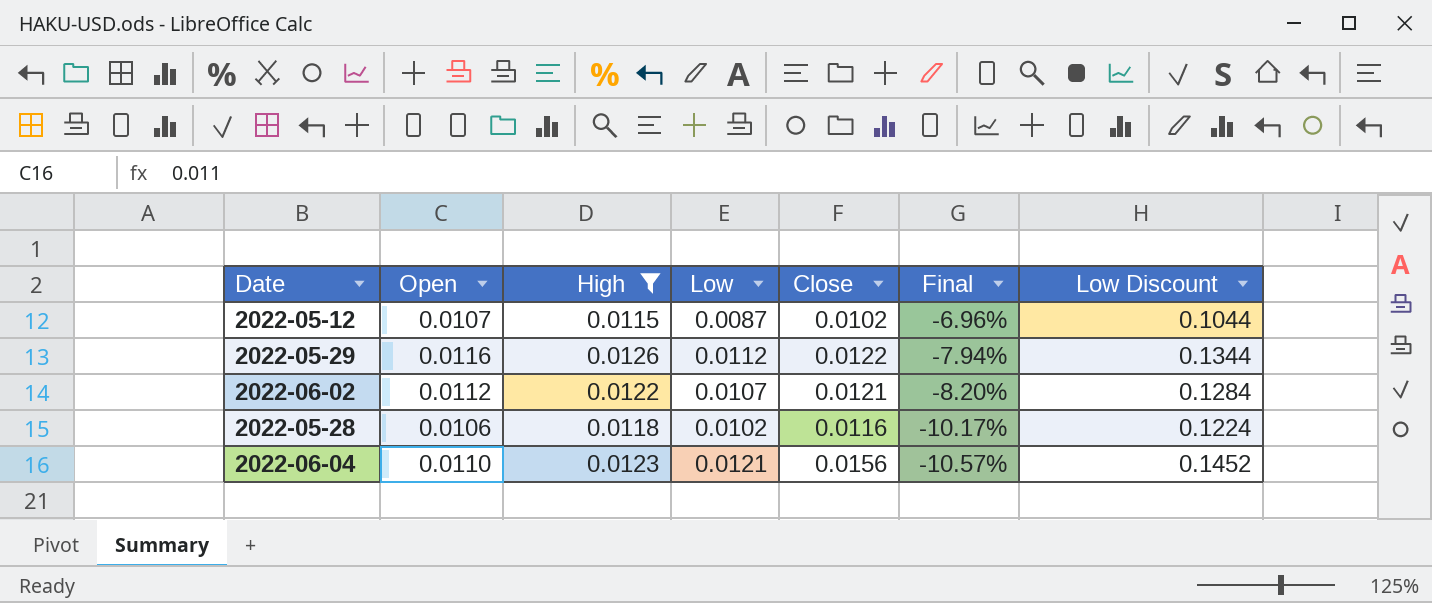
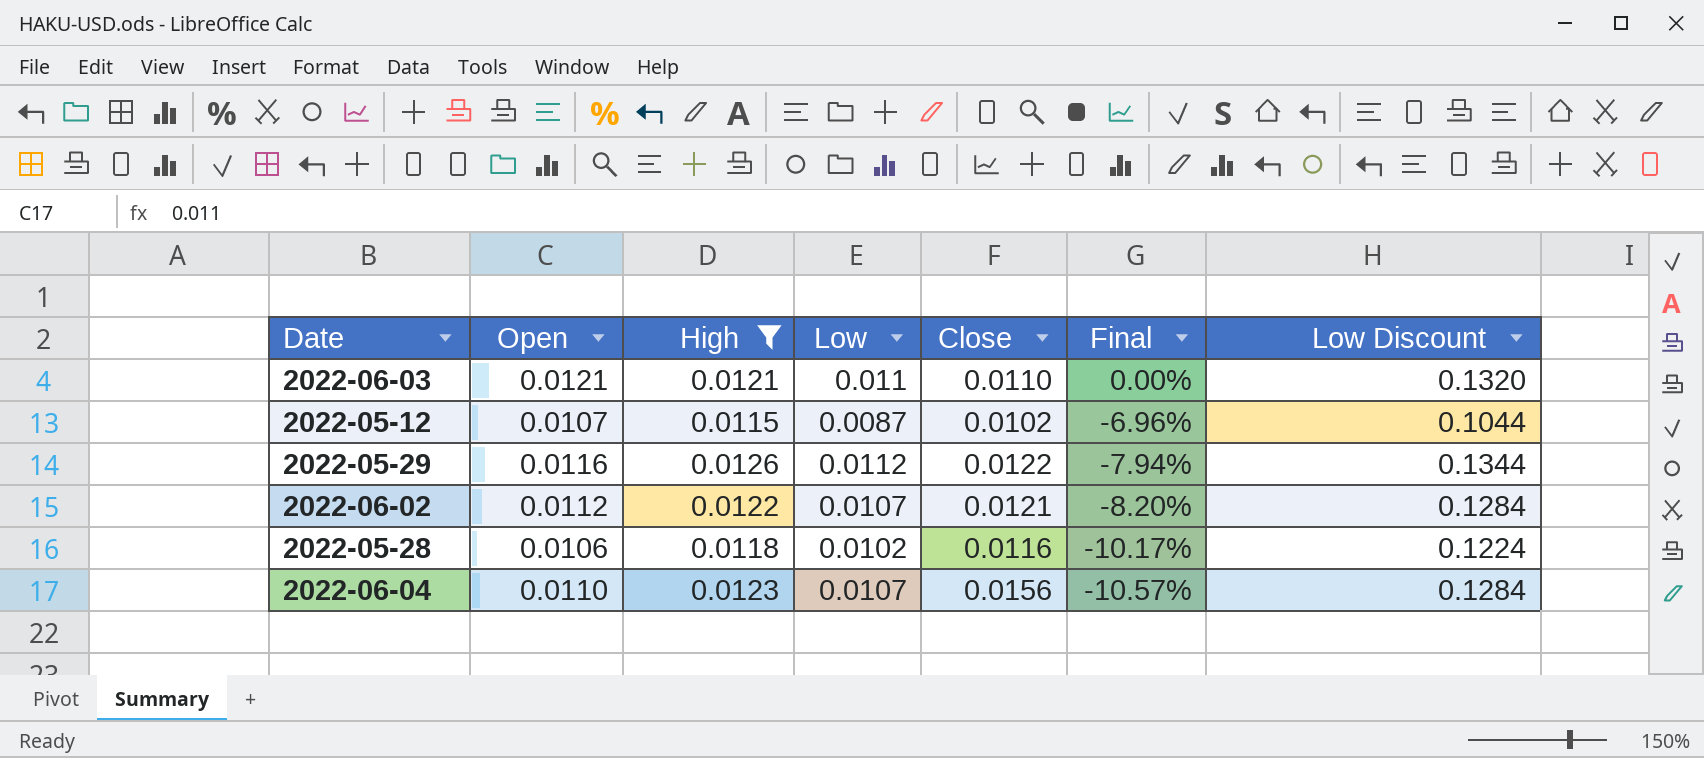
row 2022-06-03: none -> 0.0121 | 0.0121 | 0.011 | 0.0110 | 0.00% | 0.1320
2022-06-04 | Low: 0.0121 -> 0.0107
2022-06-04 | Low Discount: 0.1452 -> 0.1284

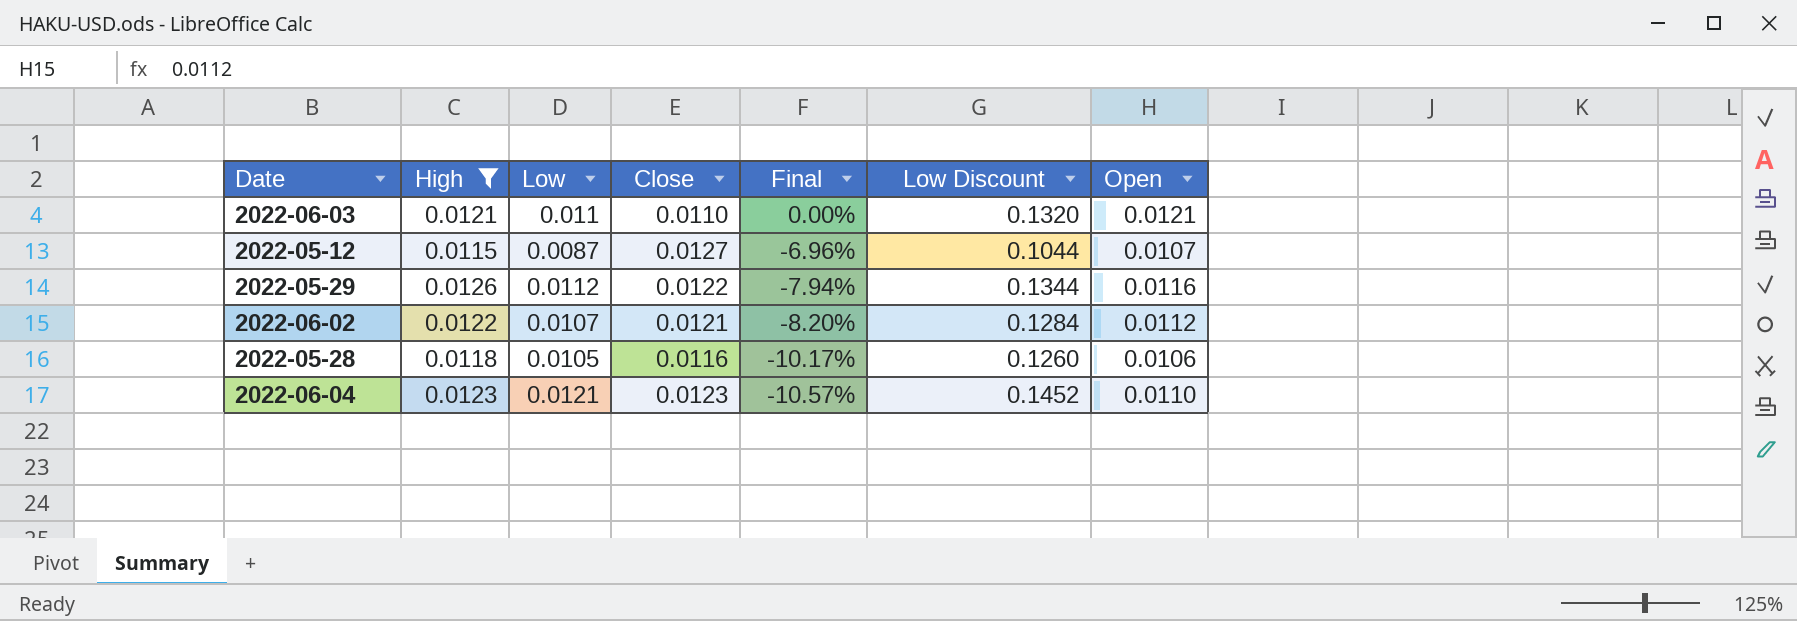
column Open | position: 2 -> 7
2022-05-12 | Close: 0.0102 -> 0.0127
2022-05-28 | Low: 0.0102 -> 0.0105
2022-05-28 | Low Discount: 0.1224 -> 0.1260
2022-06-04 | Low: 0.0107 -> 0.0121
2022-06-04 | Close: 0.0156 -> 0.0123
2022-06-04 | Low Discount: 0.1284 -> 0.1452

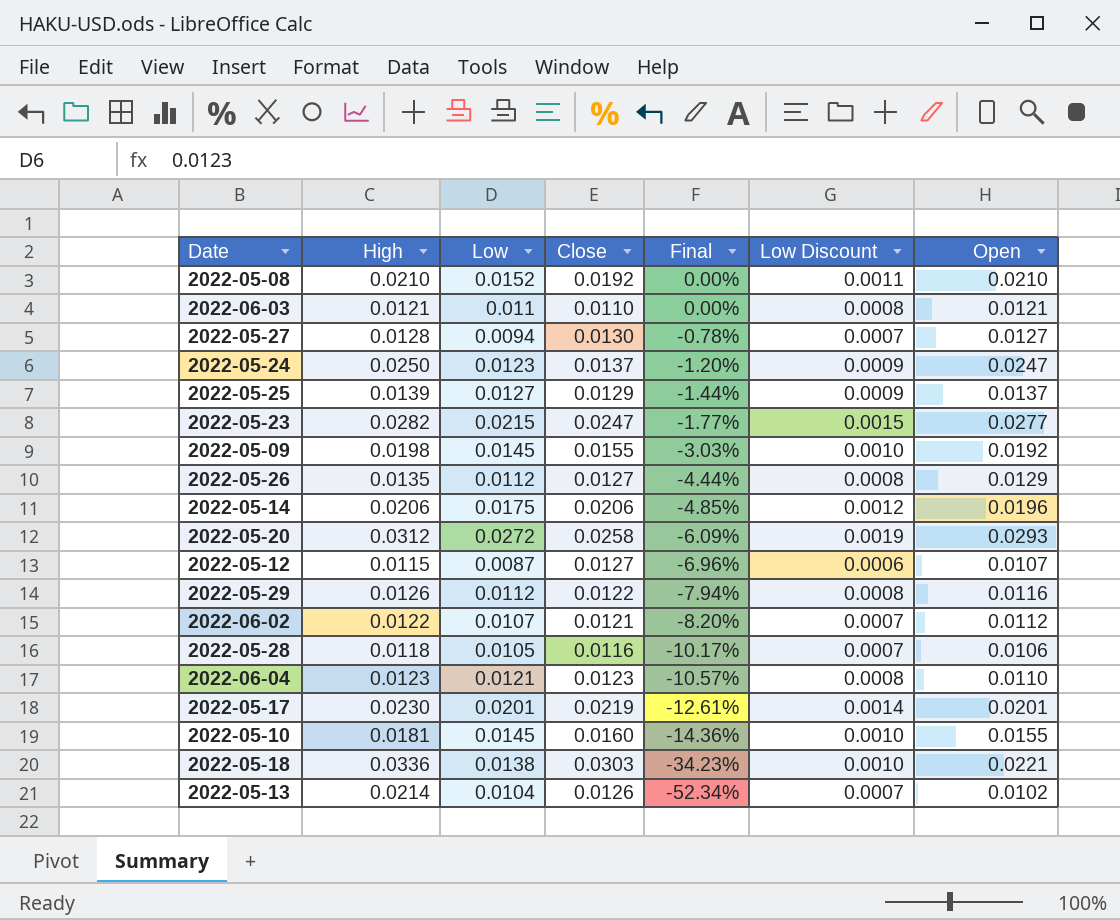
filter: High <= 0.0126 -> none
column Low Discount | formula: [Low] * 12 -> [Low] * 0.07

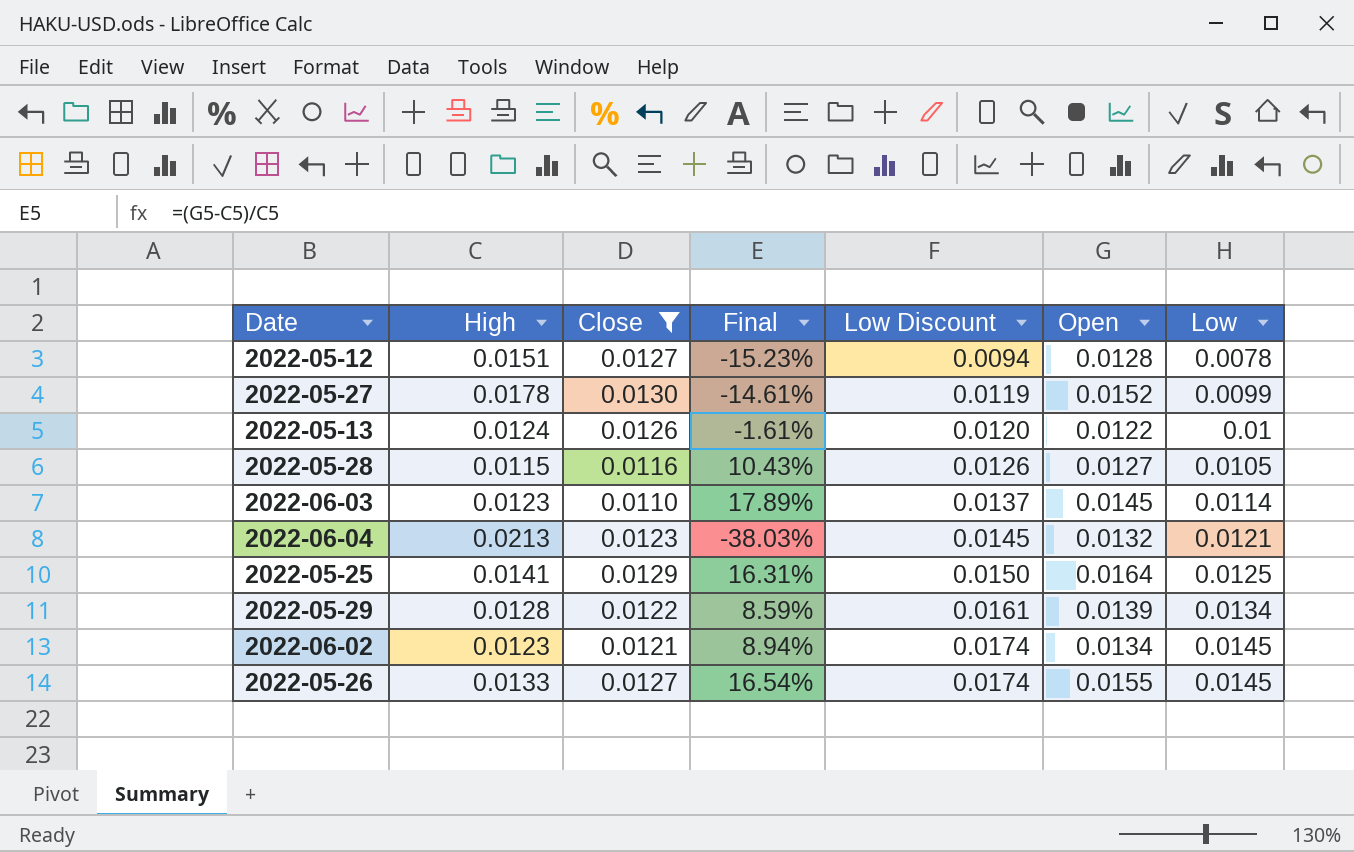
filter: none -> Close <= 0.0130
row order: Final descending -> Low Discount ascending
column Low Discount | formula: [Low] * 0.07 -> [Low] * 1.2
column Low | position: 3 -> 7
2022-05-12 | High: 0.0115 -> 0.0151
2022-05-12 | Final: -6.96% -> -15.23%
2022-05-12 | Open: 0.0107 -> 0.0128
2022-05-12 | Low: 0.0087 -> 0.0078
2022-05-27 | High: 0.0128 -> 0.0178
2022-05-27 | Final: -0.78% -> -14.61%
2022-05-27 | Open: 0.0127 -> 0.0152
2022-05-27 | Low: 0.0094 -> 0.0099
2022-05-13 | High: 0.0214 -> 0.0124
2022-05-13 | Final: -52.34% -> -1.61%
2022-05-13 | Open: 0.0102 -> 0.0122
2022-05-13 | Low: 0.0104 -> 0.01
2022-05-28 | High: 0.0118 -> 0.0115
2022-05-28 | Final: -10.17% -> 10.43%
2022-05-28 | Open: 0.0106 -> 0.0127
2022-06-03 | High: 0.0121 -> 0.0123
2022-06-03 | Final: 0.00% -> 17.89%
2022-06-03 | Open: 0.0121 -> 0.0145
2022-06-03 | Low: 0.011 -> 0.0114
2022-06-04 | High: 0.0123 -> 0.0213
2022-06-04 | Final: -10.57% -> -38.03%
2022-06-04 | Open: 0.0110 -> 0.0132
2022-05-25 | High: 0.0139 -> 0.0141
2022-05-25 | Final: -1.44% -> 16.31%
2022-05-25 | Open: 0.0137 -> 0.0164
2022-05-25 | Low: 0.0127 -> 0.0125
2022-05-29 | High: 0.0126 -> 0.0128
2022-05-29 | Final: -7.94% -> 8.59%
2022-05-29 | Open: 0.0116 -> 0.0139
2022-05-29 | Low: 0.0112 -> 0.0134
2022-06-02 | High: 0.0122 -> 0.0123
2022-06-02 | Final: -8.20% -> 8.94%
2022-06-02 | Open: 0.0112 -> 0.0134
2022-06-02 | Low: 0.0107 -> 0.0145
2022-05-26 | High: 0.0135 -> 0.0133
2022-05-26 | Final: -4.44% -> 16.54%
2022-05-26 | Open: 0.0129 -> 0.0155
2022-05-26 | Low: 0.0112 -> 0.0145

